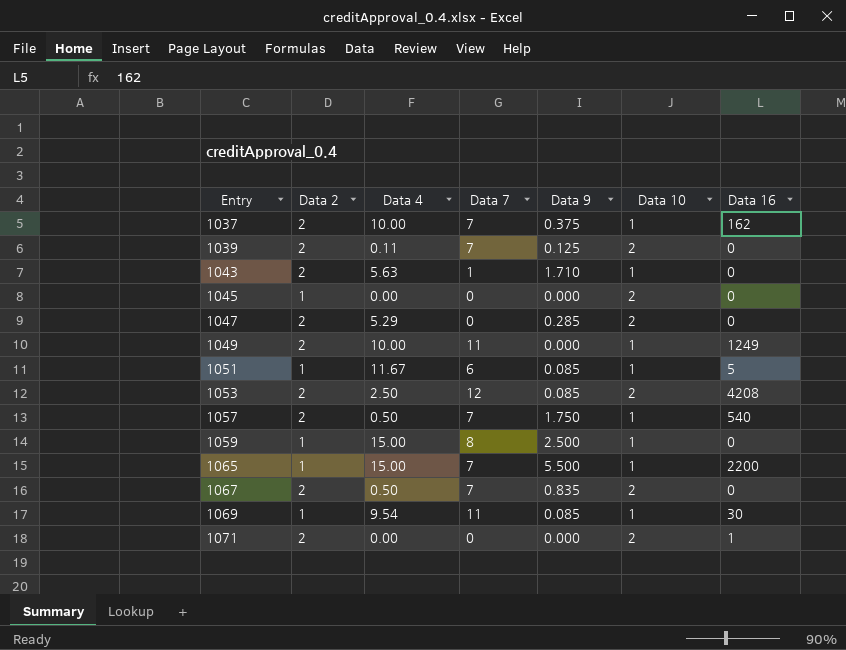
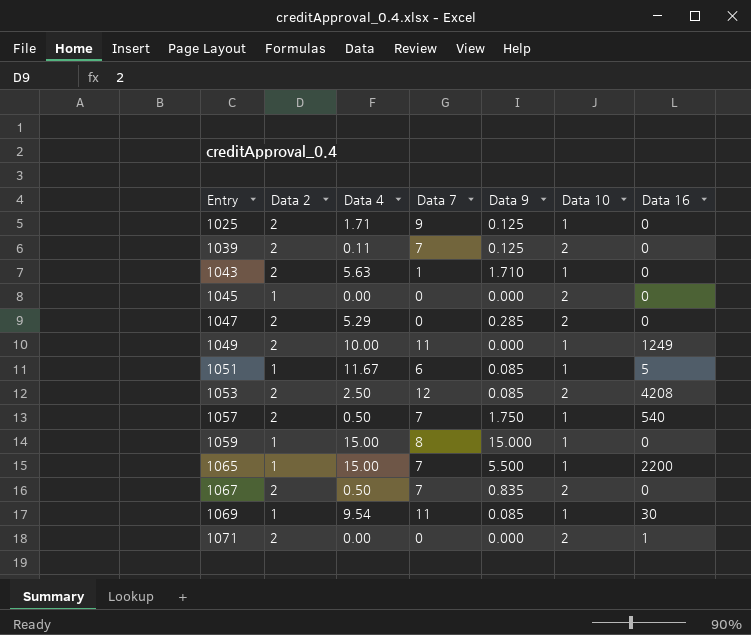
row 1037: 2 | 10.00 | 7 | 0.375 | 1 | 162 -> none
row 1025: none -> 2 | 1.71 | 9 | 0.125 | 1 | 0
1059 | Data 9: 2.500 -> 15.000

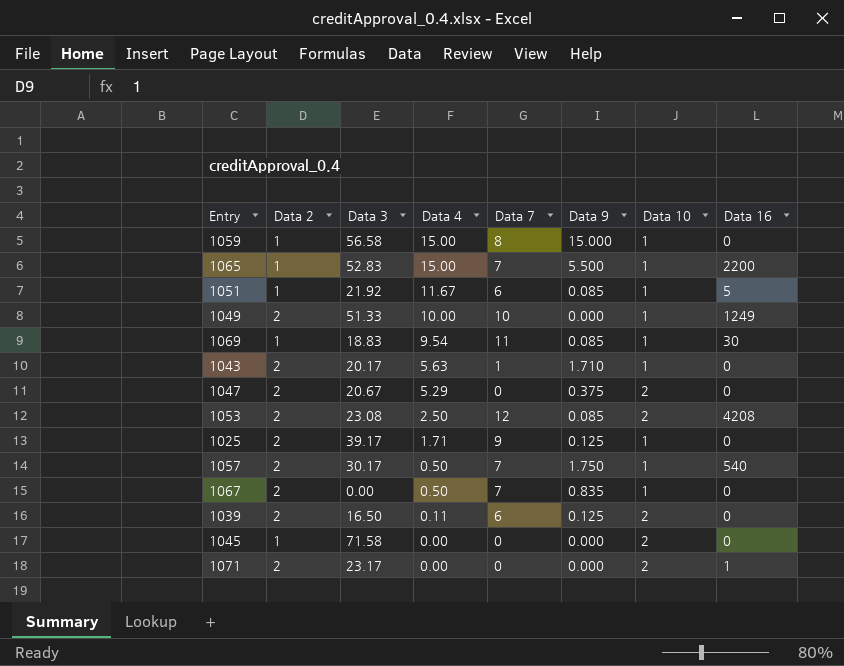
row order: Entry ascending -> Data 4 descending
column Data 3 | position: none -> 3
1049 | Data 7: 11 -> 10
1047 | Data 9: 0.285 -> 0.375
1067 | Data 10: 2 -> 1
1039 | Data 7: 7 -> 6

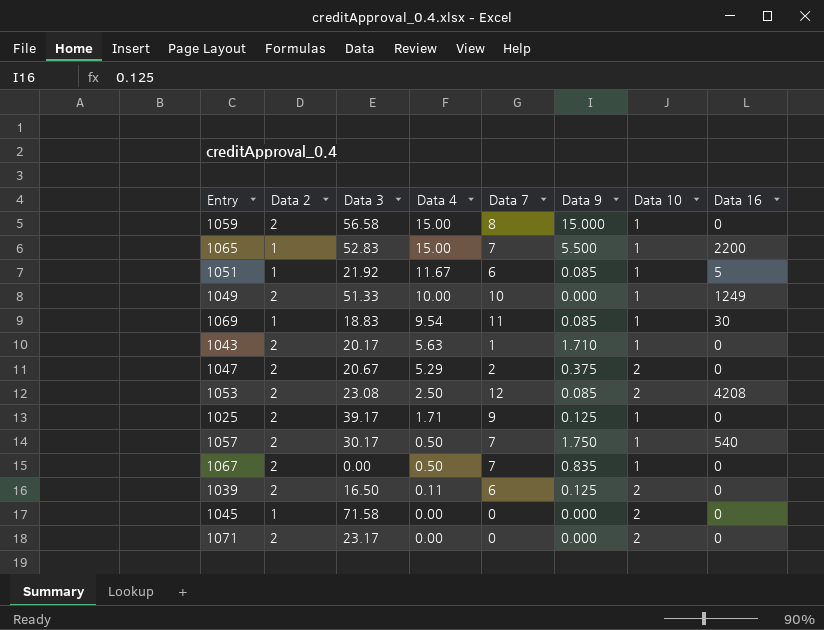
1059 | Data 2: 1 -> 2
1047 | Data 7: 0 -> 2
1071 | Data 16: 1 -> 0

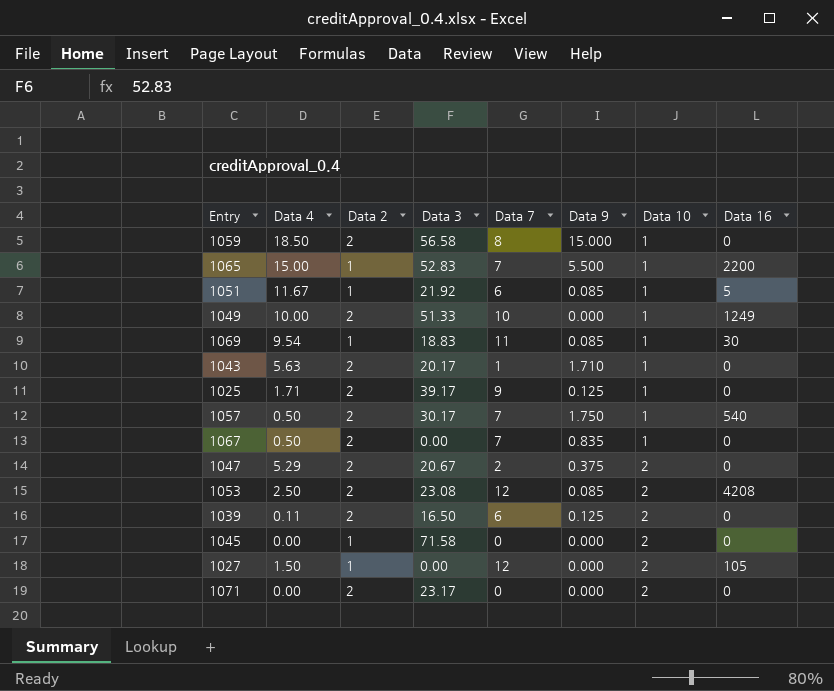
row order: Data 4 descending -> Data 10 ascending
column Data 4 | position: 4 -> 2
1059 | Data 4: 15.00 -> 18.50
row 1027: none -> 1.50 | 1 | 0.00 | 12 | 0.000 | 2 | 105

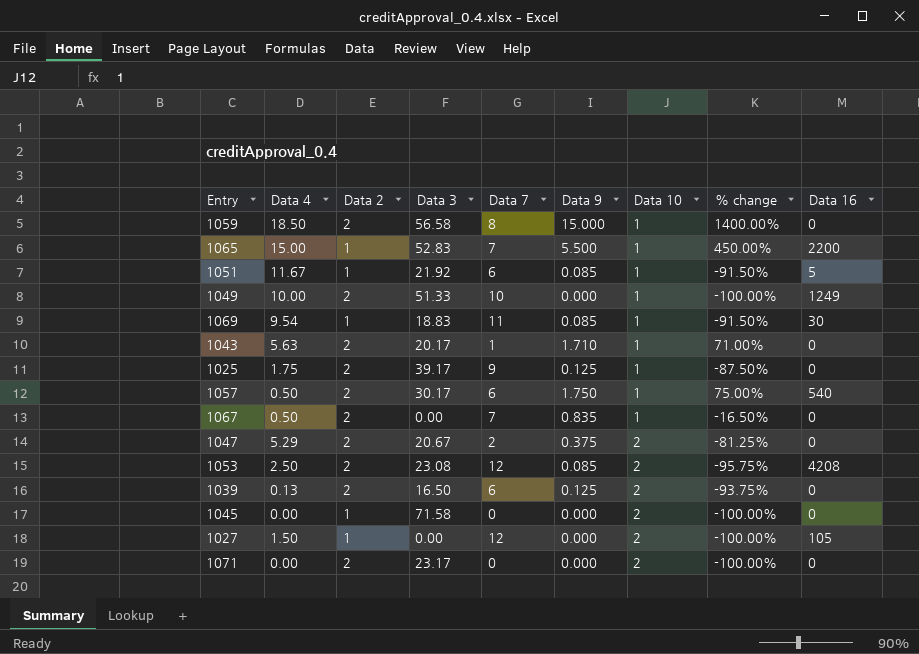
column % change | formula: none -> ([Data 9] - [Data 10]) / [Data 10]
1025 | Data 4: 1.71 -> 1.75
1057 | Data 7: 7 -> 6
1039 | Data 4: 0.11 -> 0.13

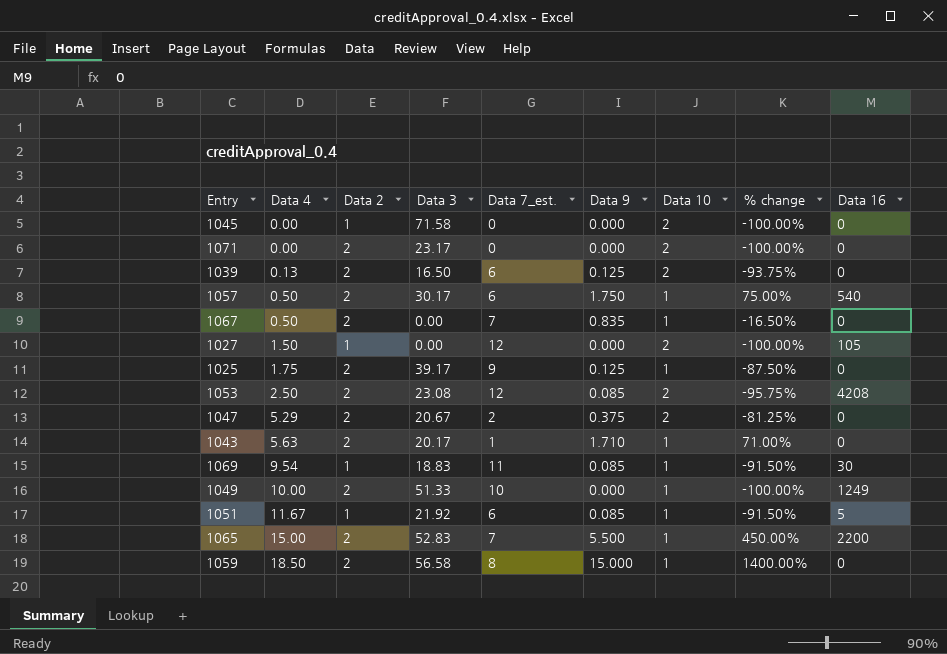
row order: Data 10 ascending -> Data 4 ascending
column name: Data 7 -> Data 7_est.
1065 | Data 2: 1 -> 2

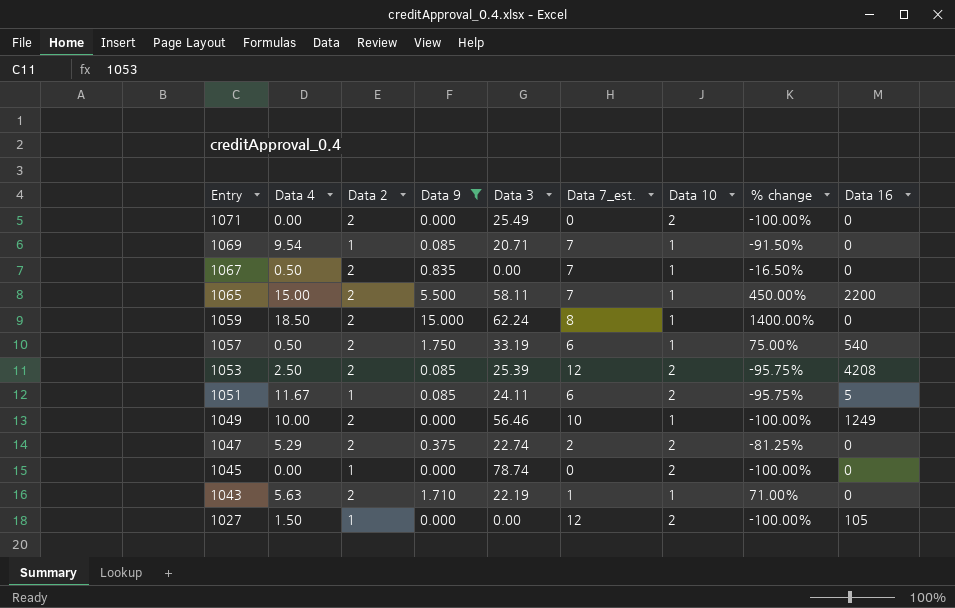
filter: none -> Data 9 != 0.125
row order: Data 4 ascending -> Entry descending
column Data 9 | position: 6 -> 4
1071 | Data 3: 23.17 -> 25.49
1069 | Data 3: 18.83 -> 20.71
1069 | Data 7_est.: 11 -> 7
1069 | Data 16: 30 -> 0
1065 | Data 3: 52.83 -> 58.11
1059 | Data 3: 56.58 -> 62.24
1057 | Data 3: 30.17 -> 33.19
1053 | Data 3: 23.08 -> 25.39
1051 | Data 3: 21.92 -> 24.11
1051 | Data 10: 1 -> 2
1051 | % change: -91.50% -> -95.75%
1049 | Data 3: 51.33 -> 56.46
1047 | Data 3: 20.67 -> 22.74
1045 | Data 3: 71.58 -> 78.74
1043 | Data 3: 20.17 -> 22.19

